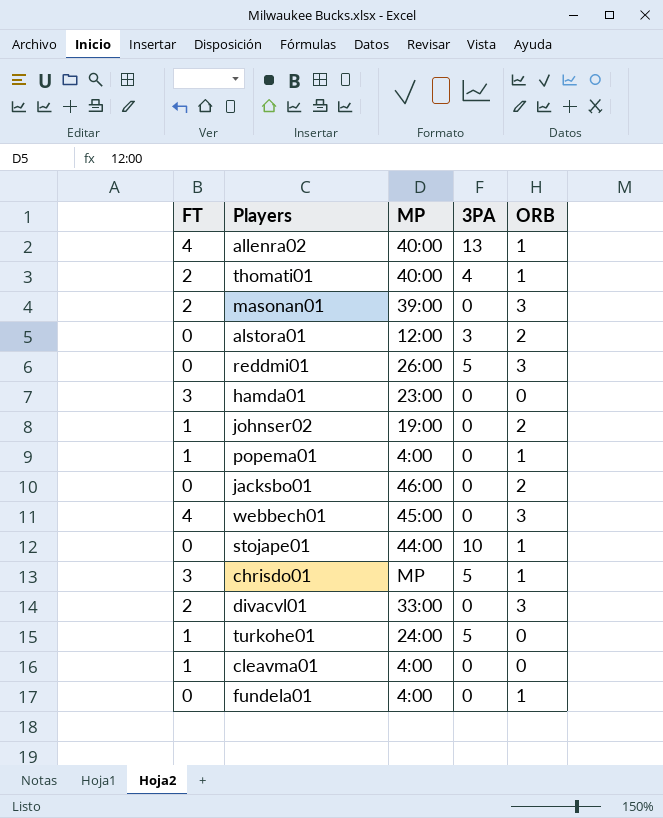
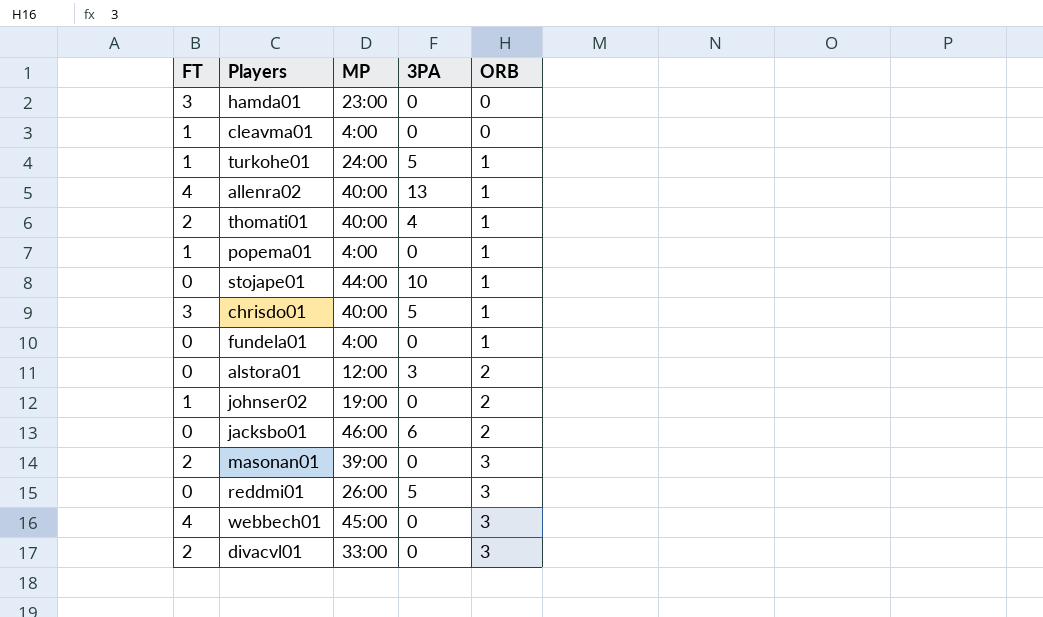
row order: none -> ORB ascending
turkohe01 | ORB: 0 -> 1
chrisdo01 | MP: MP -> 40:00
jacksbo01 | 3PA: 0 -> 6

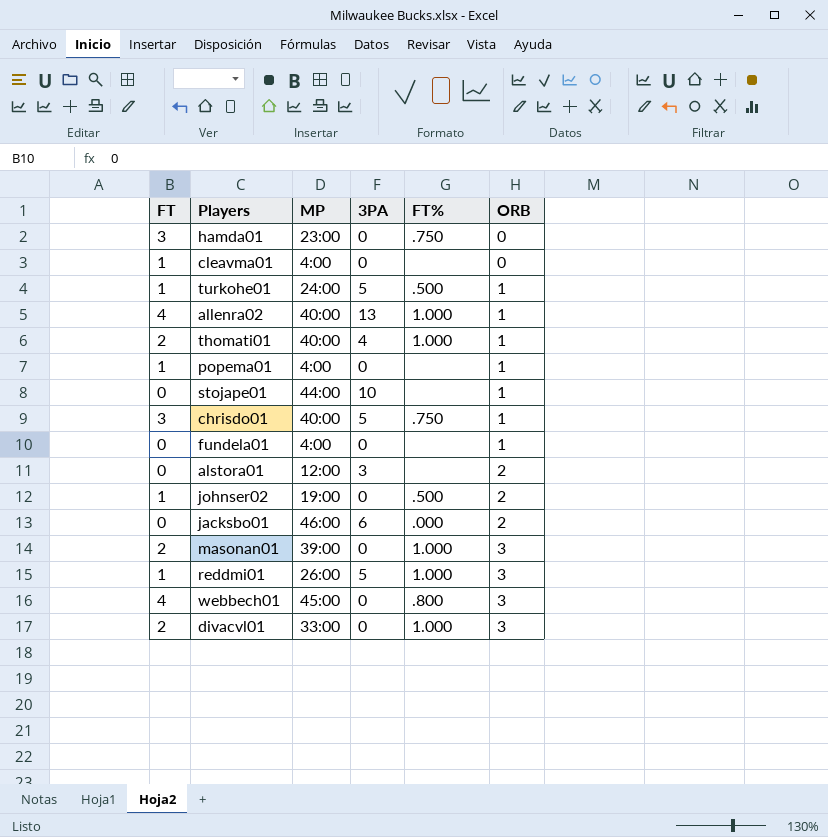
column FT% | position: none -> 5
reddmi01 | FT: 0 -> 1

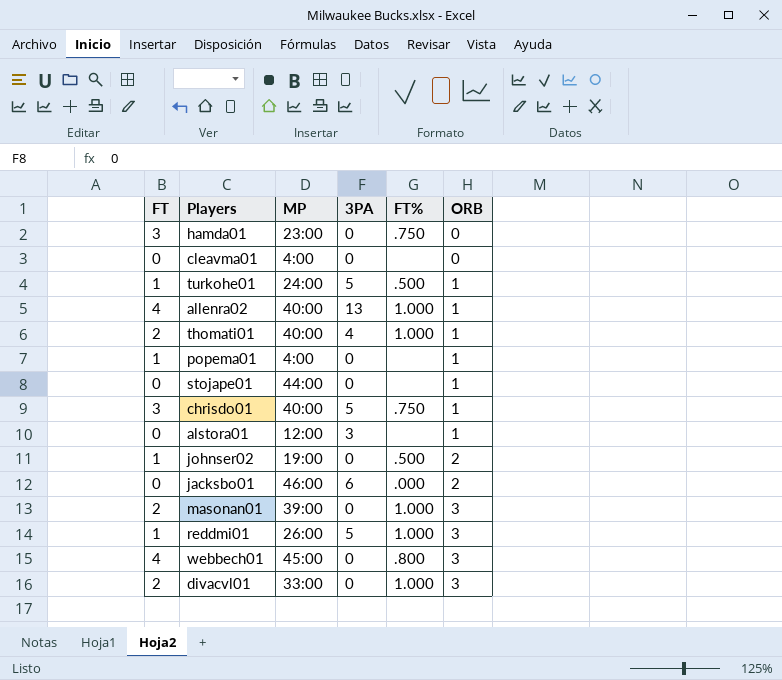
row fundela01: 0 | 4:00 | 0 | none | 1 -> none
cleavma01 | FT: 1 -> 0
stojape01 | 3PA: 10 -> 0
alstora01 | ORB: 2 -> 1

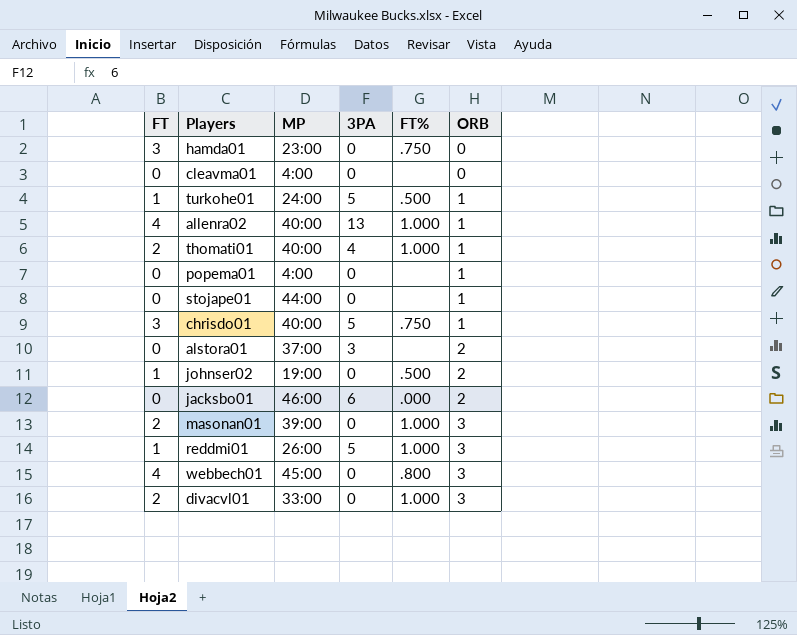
popema01 | FT: 1 -> 0
alstora01 | MP: 12:00 -> 37:00
alstora01 | ORB: 1 -> 2

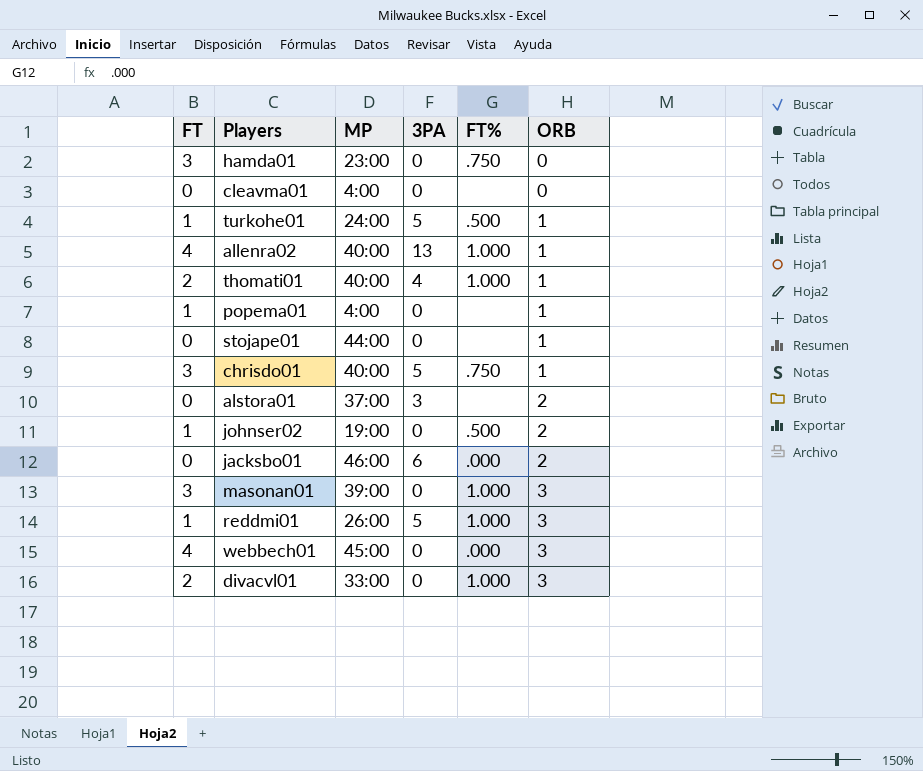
popema01 | FT: 0 -> 1
masonan01 | FT: 2 -> 3
webbech01 | FT%: .800 -> .000

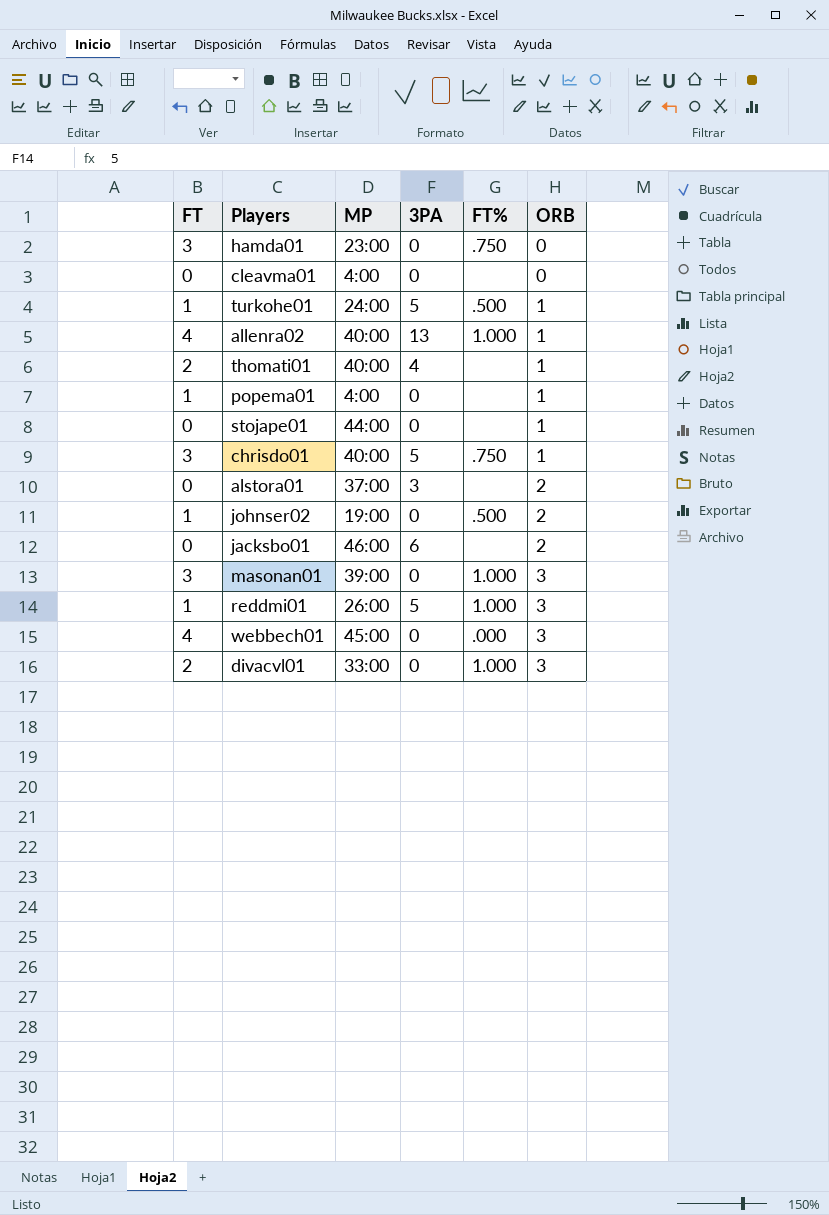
thomati01 | FT%: 1.000 -> none
jacksbo01 | FT%: .000 -> none

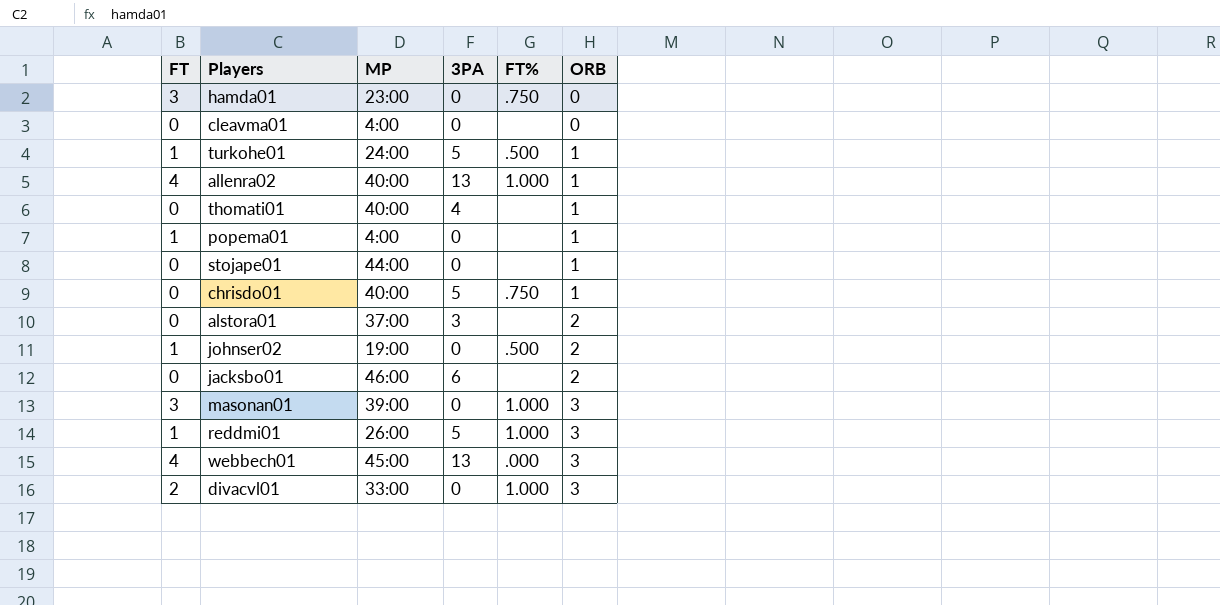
thomati01 | FT: 2 -> 0
chrisdo01 | FT: 3 -> 0
webbech01 | 3PA: 0 -> 13

